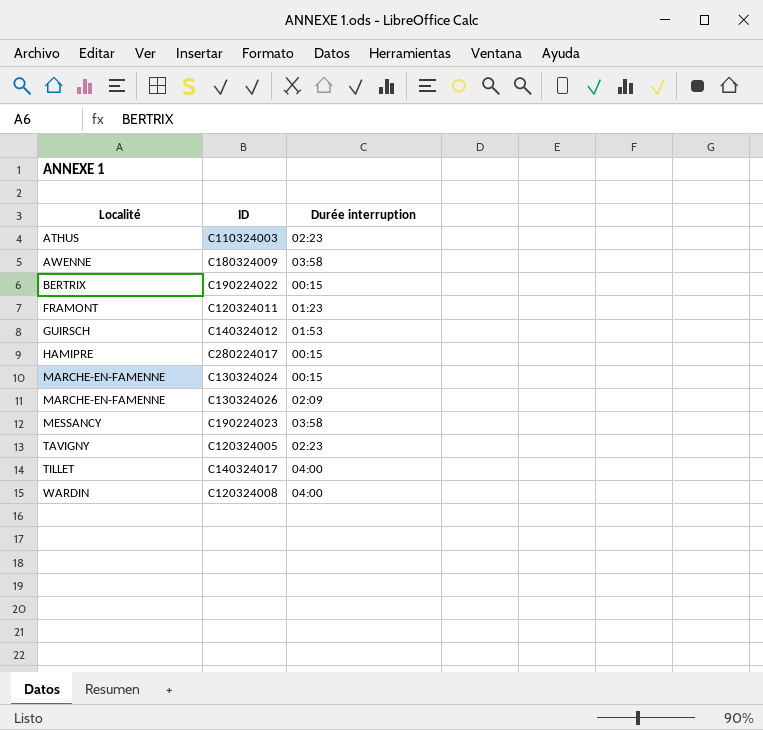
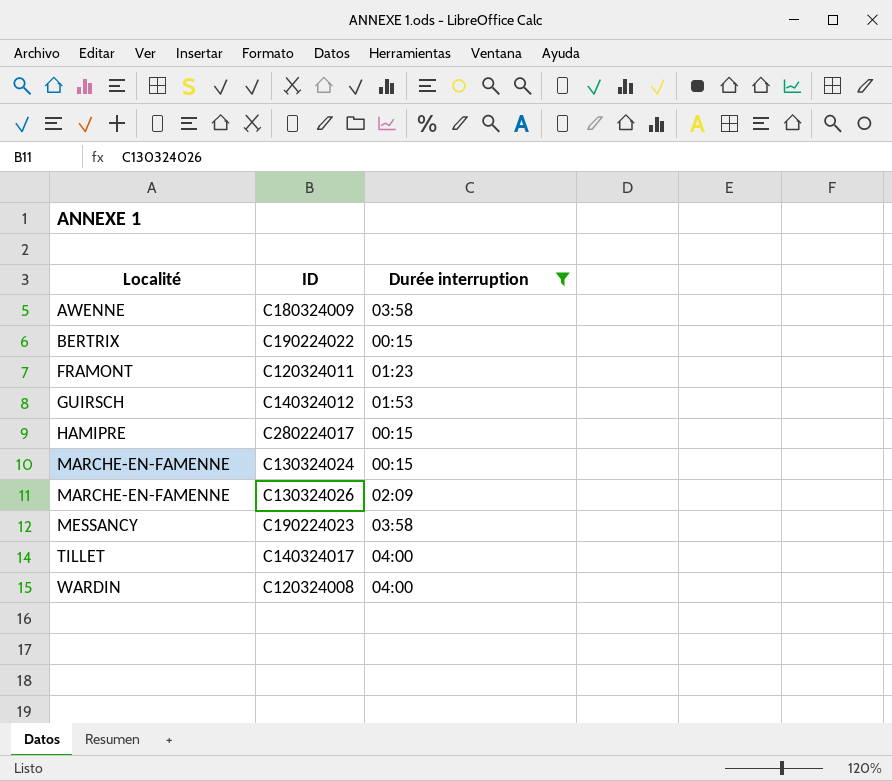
filter: none -> Durée interruption != 02:23

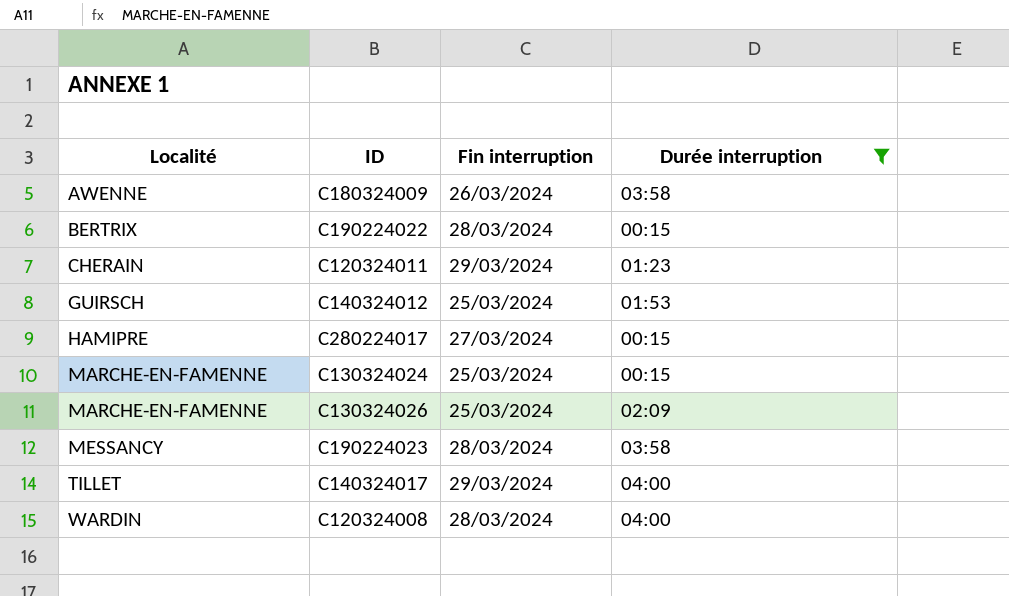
column Fin interruption | position: none -> 3
C120324011 | Localité: FRAMONT -> CHERAIN

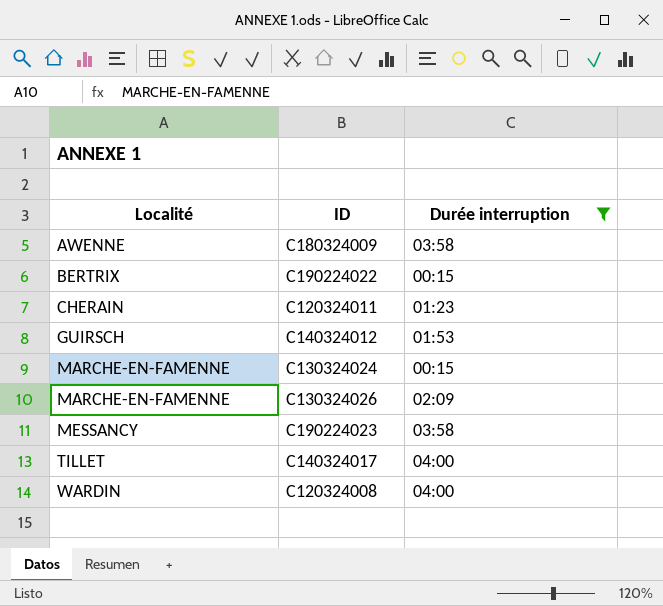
column Fin interruption | position: 3 -> none
row C280224017: HAMIPRE | 27/03/2024 | 00:15 -> none

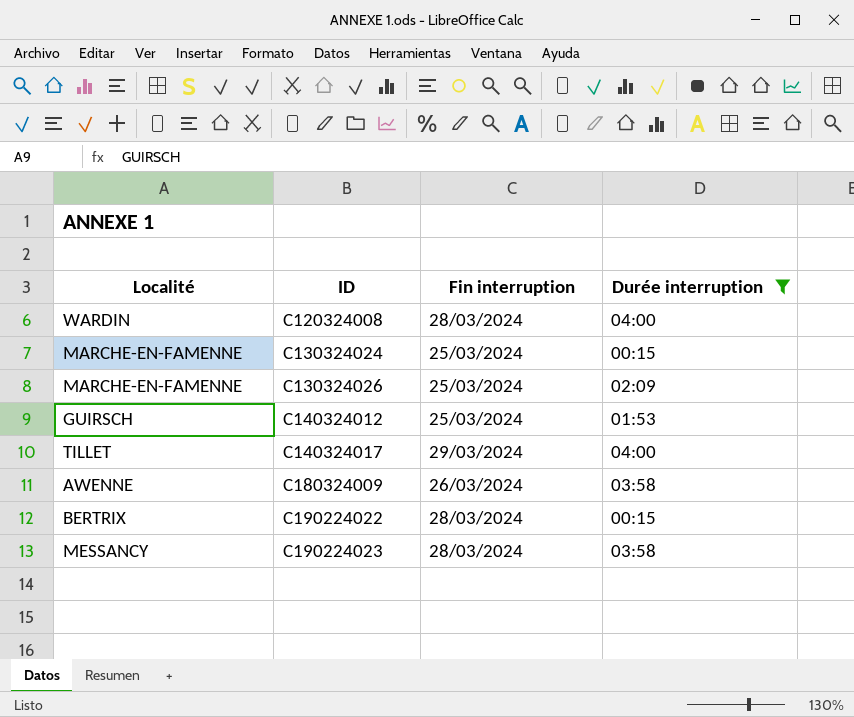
row order: Localité ascending -> ID ascending
column Fin interruption | position: none -> 3
row C120324011: CHERAIN | 01:23 -> none

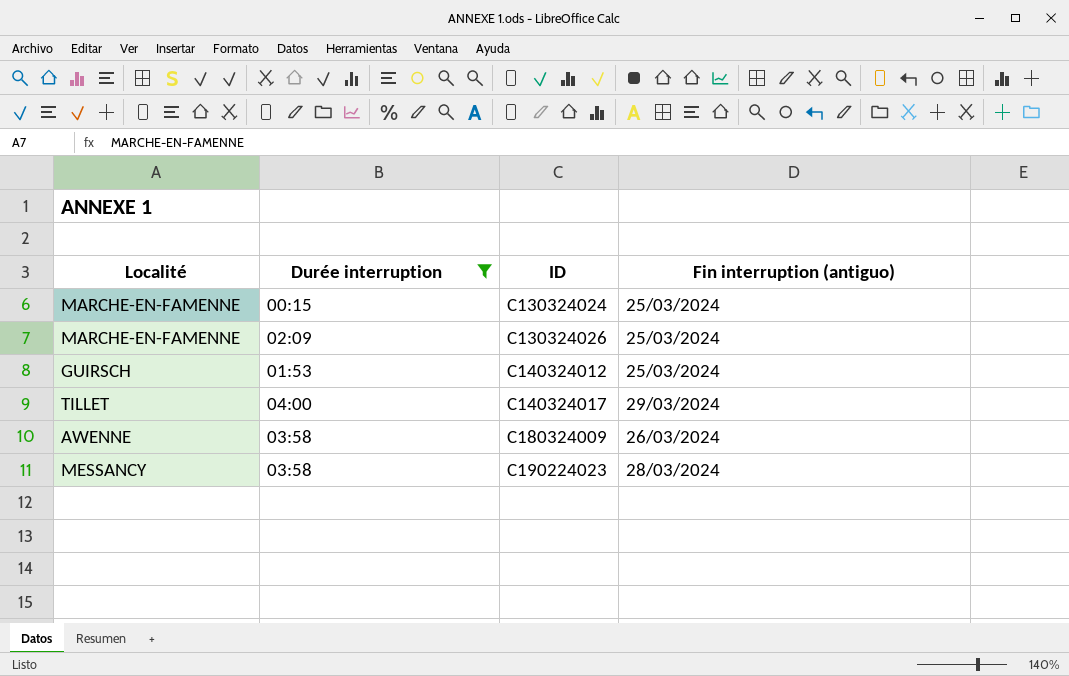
column Durée interruption | position: 4 -> 2
column name: Fin interruption -> Fin interruption (antiguo)
row C120324008: WARDIN | 28/03/2024 | 04:00 -> none
row C190224022: BERTRIX | 28/03/2024 | 00:15 -> none

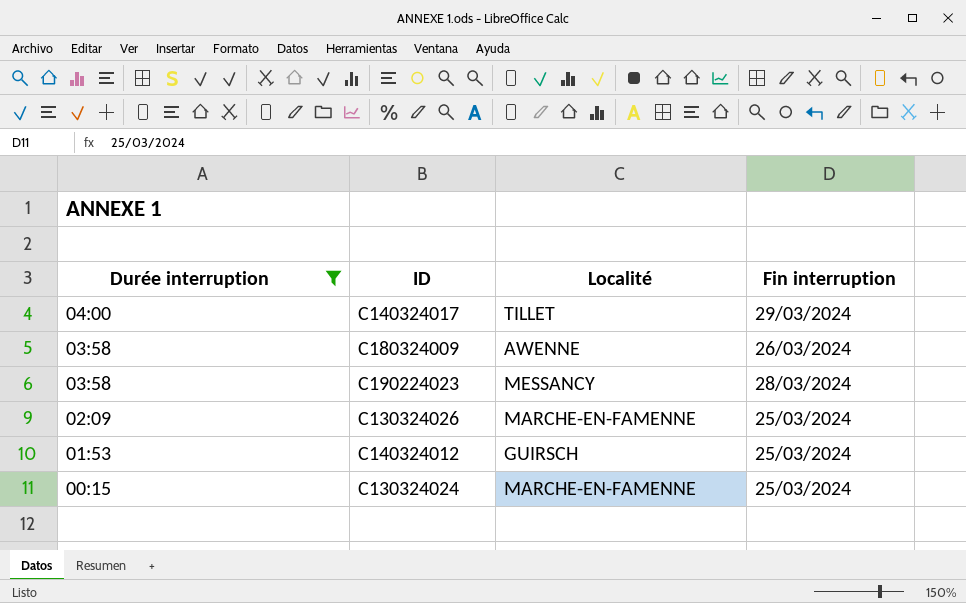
row order: ID ascending -> Durée interruption descending
column Localité | position: 1 -> 3
column name: Fin interruption (antiguo) -> Fin interruption

